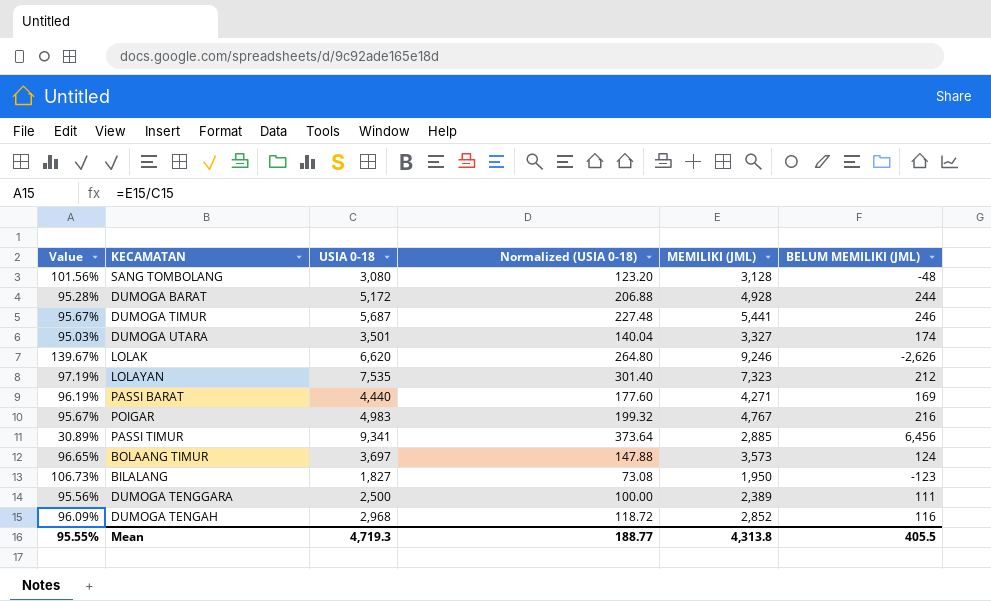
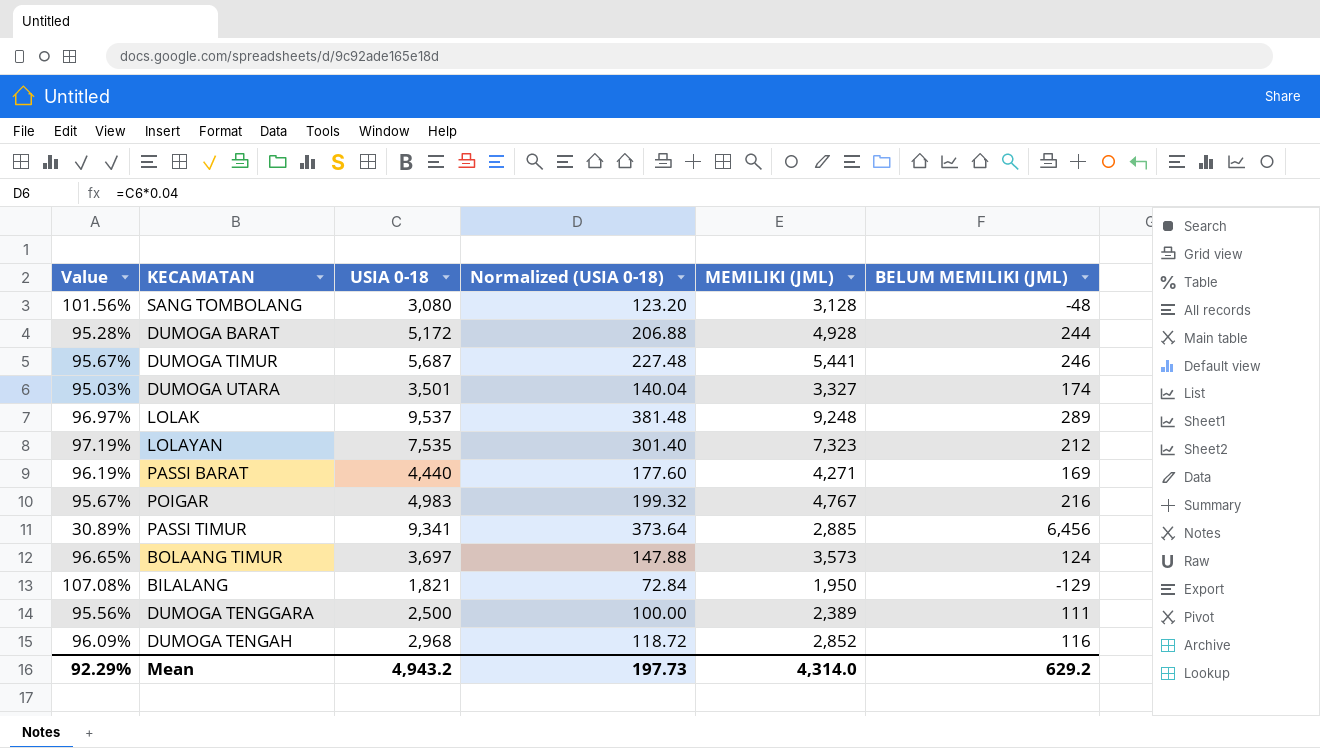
LOLAK | Value: 139.67% -> 96.97%
LOLAK | USIA 0-18: 6,620 -> 9,537
LOLAK | Normalized (USIA 0-18): 264.80 -> 381.48
LOLAK | MEMILIKI (JML): 9,246 -> 9,248
LOLAK | BELUM MEMILIKI (JML): -2,626 -> 289
BILALANG | Value: 106.73% -> 107.08%
BILALANG | USIA 0-18: 1,827 -> 1,821
BILALANG | Normalized (USIA 0-18): 73.08 -> 72.84
BILALANG | BELUM MEMILIKI (JML): -123 -> -129
Mean | Value: 95.55% -> 92.29%
Mean | USIA 0-18: 4,719.3 -> 4,943.2
Mean | Normalized (USIA 0-18): 188.77 -> 197.73
Mean | MEMILIKI (JML): 4,313.8 -> 4,314.0
Mean | BELUM MEMILIKI (JML): 405.5 -> 629.2

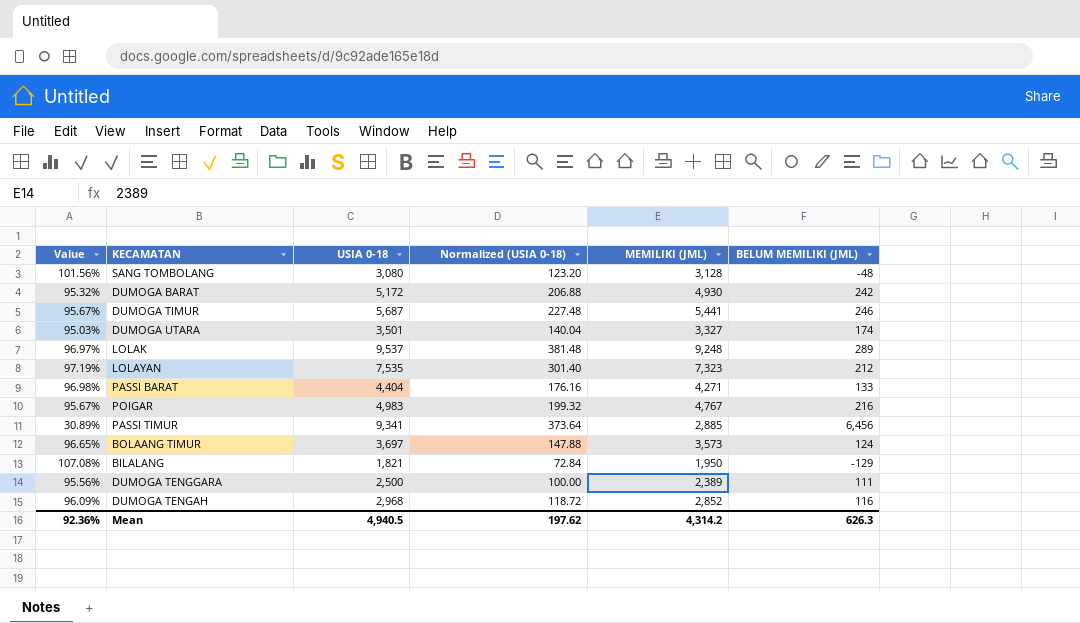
DUMOGA BARAT | Value: 95.28% -> 95.32%
DUMOGA BARAT | MEMILIKI (JML): 4,928 -> 4,930
DUMOGA BARAT | BELUM MEMILIKI (JML): 244 -> 242
PASSI BARAT | Value: 96.19% -> 96.98%
PASSI BARAT | USIA 0-18: 4,440 -> 4,404
PASSI BARAT | Normalized (USIA 0-18): 177.60 -> 176.16
PASSI BARAT | BELUM MEMILIKI (JML): 169 -> 133
Mean | Value: 92.29% -> 92.36%
Mean | USIA 0-18: 4,943.2 -> 4,940.5
Mean | Normalized (USIA 0-18): 197.73 -> 197.62
Mean | MEMILIKI (JML): 4,314.0 -> 4,314.2
Mean | BELUM MEMILIKI (JML): 629.2 -> 626.3

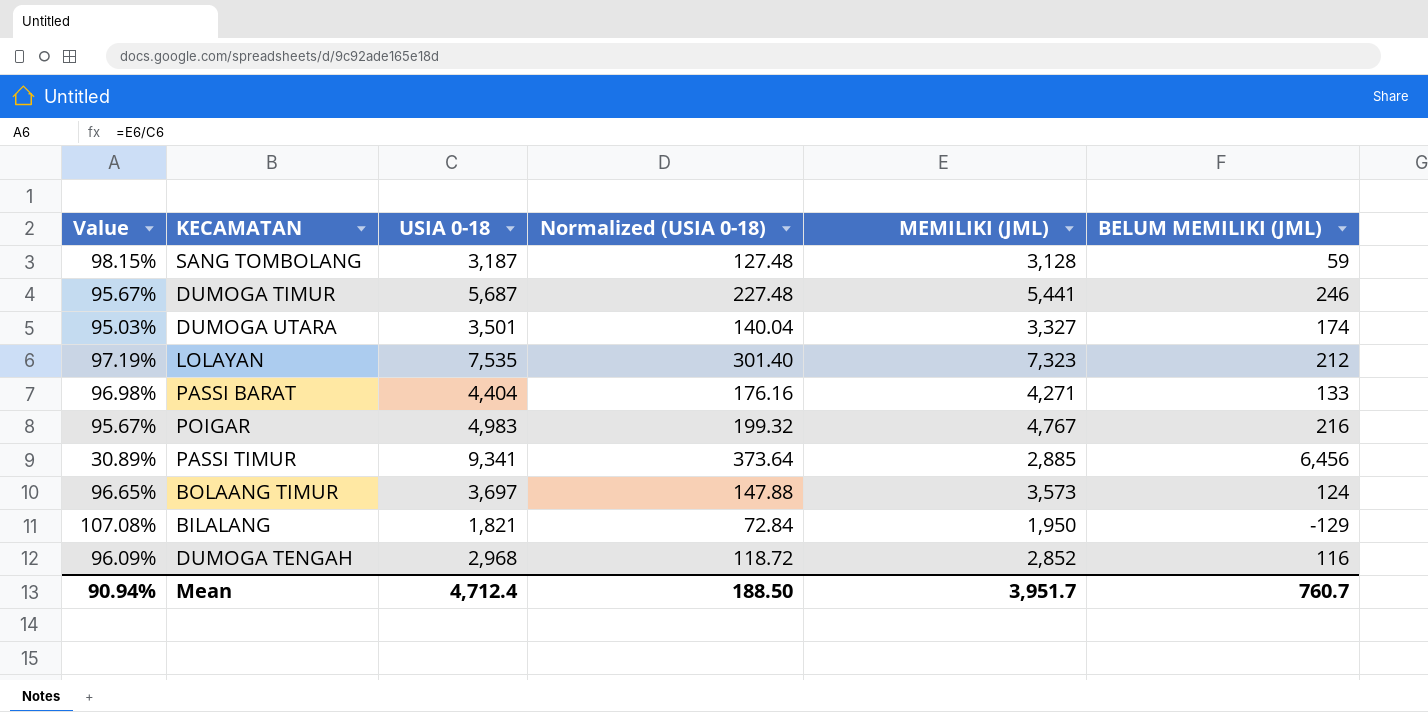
row DUMOGA BARAT: 95.32% | 5,172 | 206.88 | 4,930 | 242 -> none
row LOLAK: 96.97% | 9,537 | 381.48 | 9,248 | 289 -> none
row DUMOGA TENGGARA: 95.56% | 2,500 | 100.00 | 2,389 | 111 -> none
SANG TOMBOLANG | Value: 101.56% -> 98.15%
SANG TOMBOLANG | USIA 0-18: 3,080 -> 3,187
SANG TOMBOLANG | Normalized (USIA 0-18): 123.20 -> 127.48
SANG TOMBOLANG | BELUM MEMILIKI (JML): -48 -> 59
Mean | Value: 92.36% -> 90.94%
Mean | USIA 0-18: 4,940.5 -> 4,712.4
Mean | Normalized (USIA 0-18): 197.62 -> 188.50
Mean | MEMILIKI (JML): 4,314.2 -> 3,951.7
Mean | BELUM MEMILIKI (JML): 626.3 -> 760.7

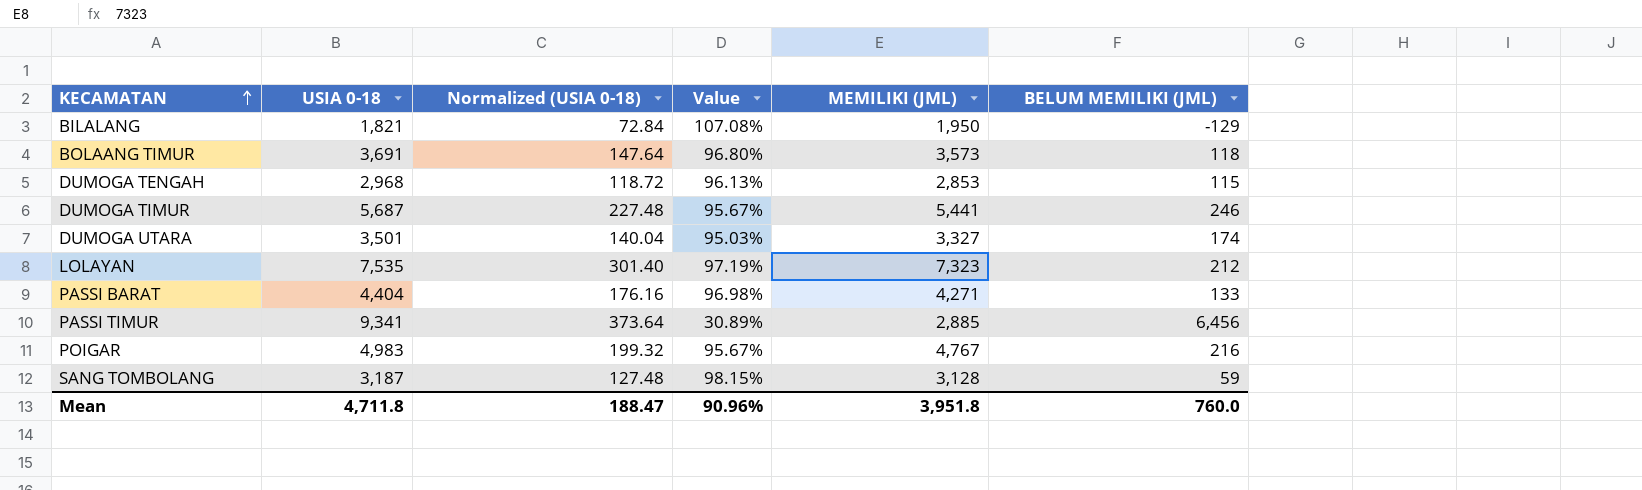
row order: none -> KECAMATAN ascending
column Value | position: 1 -> 4
BOLAANG TIMUR | USIA 0-18: 3,697 -> 3,691
BOLAANG TIMUR | Normalized (USIA 0-18): 147.88 -> 147.64
BOLAANG TIMUR | Value: 96.65% -> 96.80%
BOLAANG TIMUR | BELUM MEMILIKI (JML): 124 -> 118
DUMOGA TENGAH | Value: 96.09% -> 96.13%
DUMOGA TENGAH | MEMILIKI (JML): 2,852 -> 2,853
DUMOGA TENGAH | BELUM MEMILIKI (JML): 116 -> 115
Mean | USIA 0-18: 4,712.4 -> 4,711.8
Mean | Normalized (USIA 0-18): 188.50 -> 188.47
Mean | Value: 90.94% -> 90.96%
Mean | MEMILIKI (JML): 3,951.7 -> 3,951.8
Mean | BELUM MEMILIKI (JML): 760.7 -> 760.0

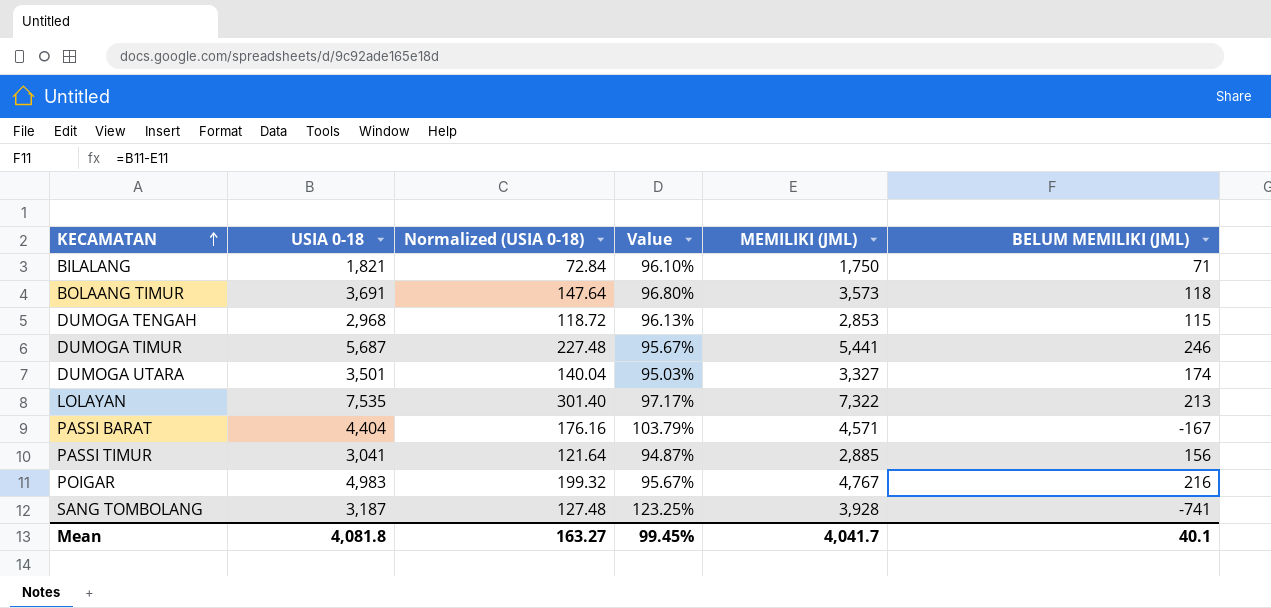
BILALANG | Value: 107.08% -> 96.10%
BILALANG | MEMILIKI (JML): 1,950 -> 1,750
BILALANG | BELUM MEMILIKI (JML): -129 -> 71
LOLAYAN | Value: 97.19% -> 97.17%
LOLAYAN | MEMILIKI (JML): 7,323 -> 7,322
LOLAYAN | BELUM MEMILIKI (JML): 212 -> 213
PASSI BARAT | Value: 96.98% -> 103.79%
PASSI BARAT | MEMILIKI (JML): 4,271 -> 4,571
PASSI BARAT | BELUM MEMILIKI (JML): 133 -> -167
PASSI TIMUR | USIA 0-18: 9,341 -> 3,041
PASSI TIMUR | Normalized (USIA 0-18): 373.64 -> 121.64
PASSI TIMUR | Value: 30.89% -> 94.87%
PASSI TIMUR | BELUM MEMILIKI (JML): 6,456 -> 156
SANG TOMBOLANG | Value: 98.15% -> 123.25%
SANG TOMBOLANG | MEMILIKI (JML): 3,128 -> 3,928
SANG TOMBOLANG | BELUM MEMILIKI (JML): 59 -> -741
Mean | USIA 0-18: 4,711.8 -> 4,081.8
Mean | Normalized (USIA 0-18): 188.47 -> 163.27
Mean | Value: 90.96% -> 99.45%
Mean | MEMILIKI (JML): 3,951.8 -> 4,041.7
Mean | BELUM MEMILIKI (JML): 760.0 -> 40.1

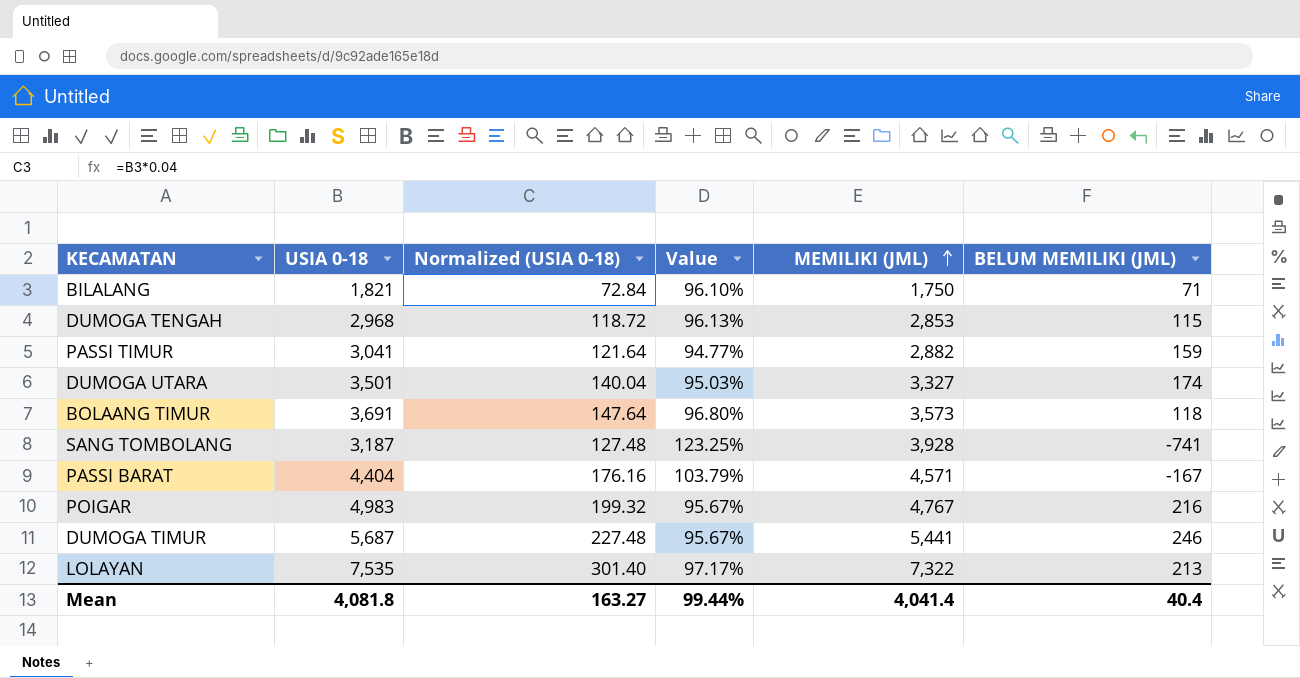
row order: KECAMATAN ascending -> MEMILIKI (JML) ascending
PASSI TIMUR | Value: 94.87% -> 94.77%
PASSI TIMUR | MEMILIKI (JML): 2,885 -> 2,882
PASSI TIMUR | BELUM MEMILIKI (JML): 156 -> 159
Mean | Value: 99.45% -> 99.44%
Mean | MEMILIKI (JML): 4,041.7 -> 4,041.4
Mean | BELUM MEMILIKI (JML): 40.1 -> 40.4

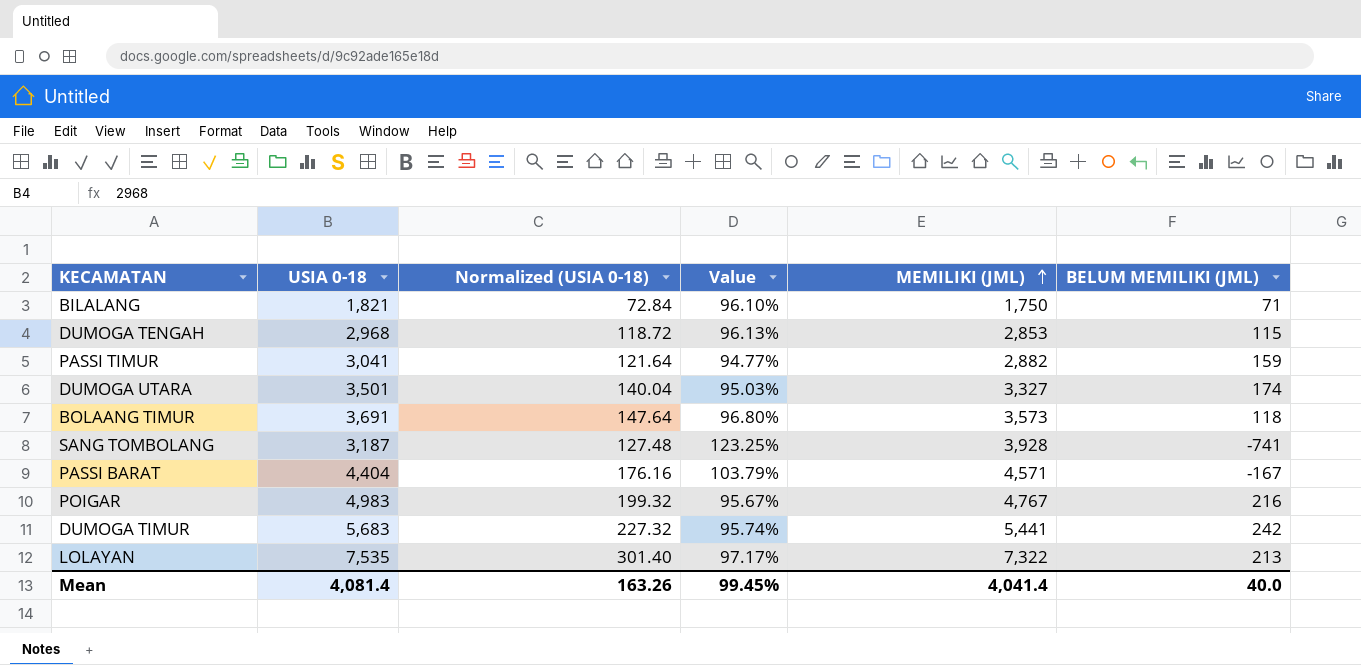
DUMOGA TIMUR | USIA 0-18: 5,687 -> 5,683
DUMOGA TIMUR | Normalized (USIA 0-18): 227.48 -> 227.32
DUMOGA TIMUR | Value: 95.67% -> 95.74%
DUMOGA TIMUR | BELUM MEMILIKI (JML): 246 -> 242
Mean | USIA 0-18: 4,081.8 -> 4,081.4
Mean | Normalized (USIA 0-18): 163.27 -> 163.26
Mean | Value: 99.44% -> 99.45%
Mean | BELUM MEMILIKI (JML): 40.4 -> 40.0

